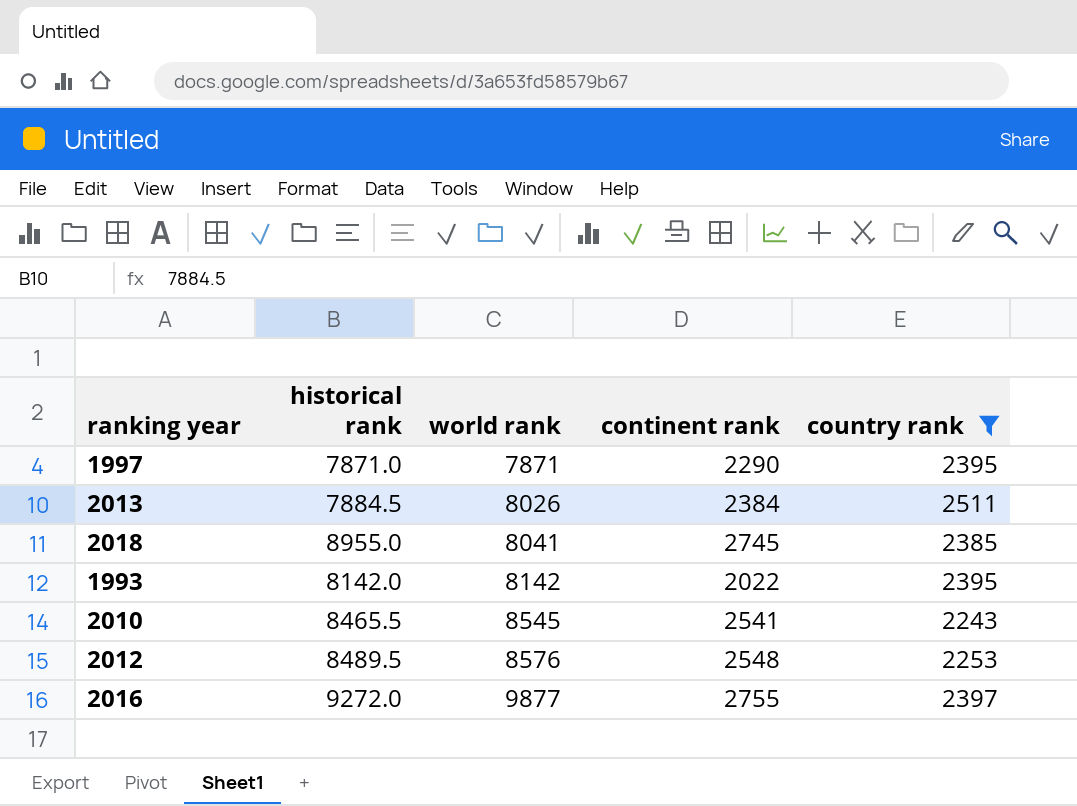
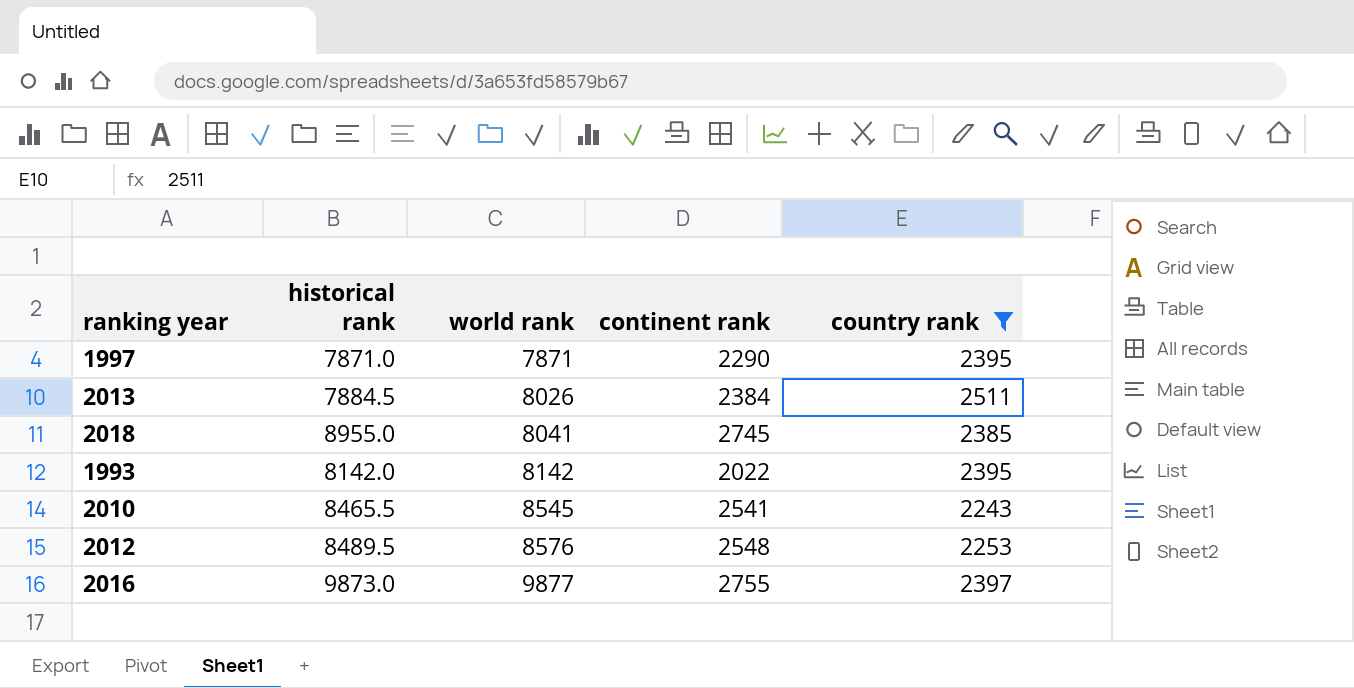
2016 | historical rank: 9272.0 -> 9873.0

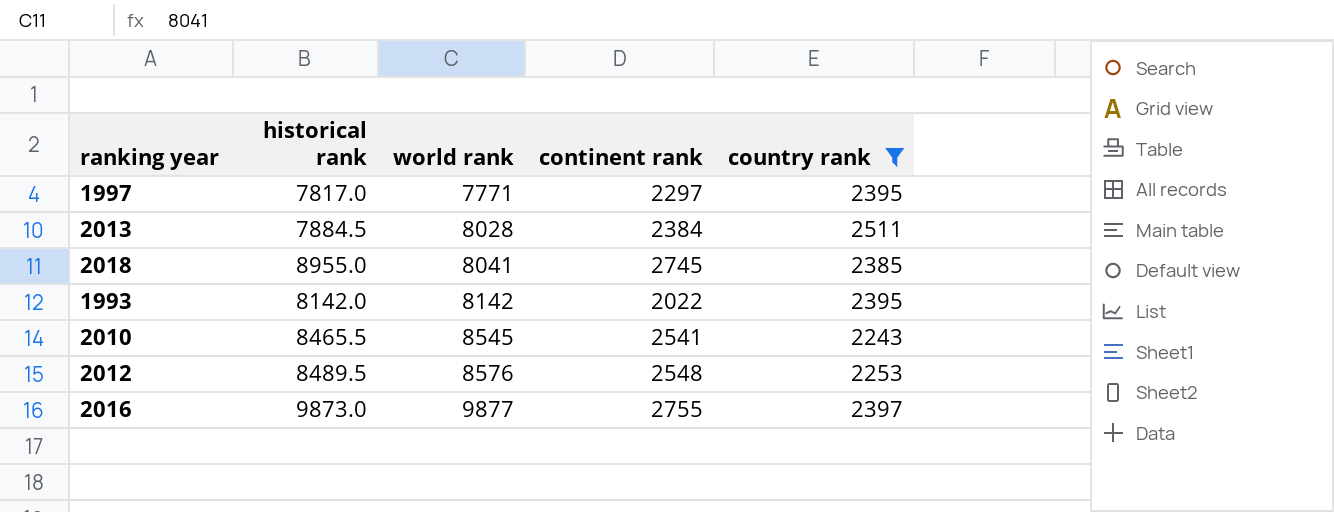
1997 | historical rank: 7871.0 -> 7817.0
1997 | world rank: 7871 -> 7771
1997 | continent rank: 2290 -> 2297
2013 | world rank: 8026 -> 8028

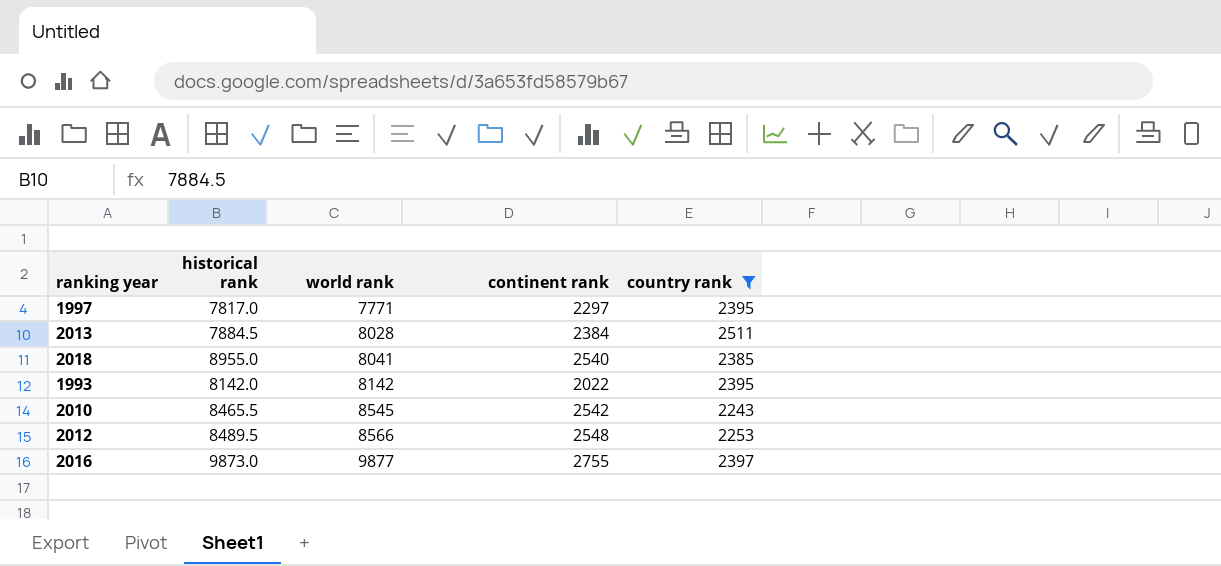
2018 | continent rank: 2745 -> 2540
2010 | continent rank: 2541 -> 2542
2012 | world rank: 8576 -> 8566

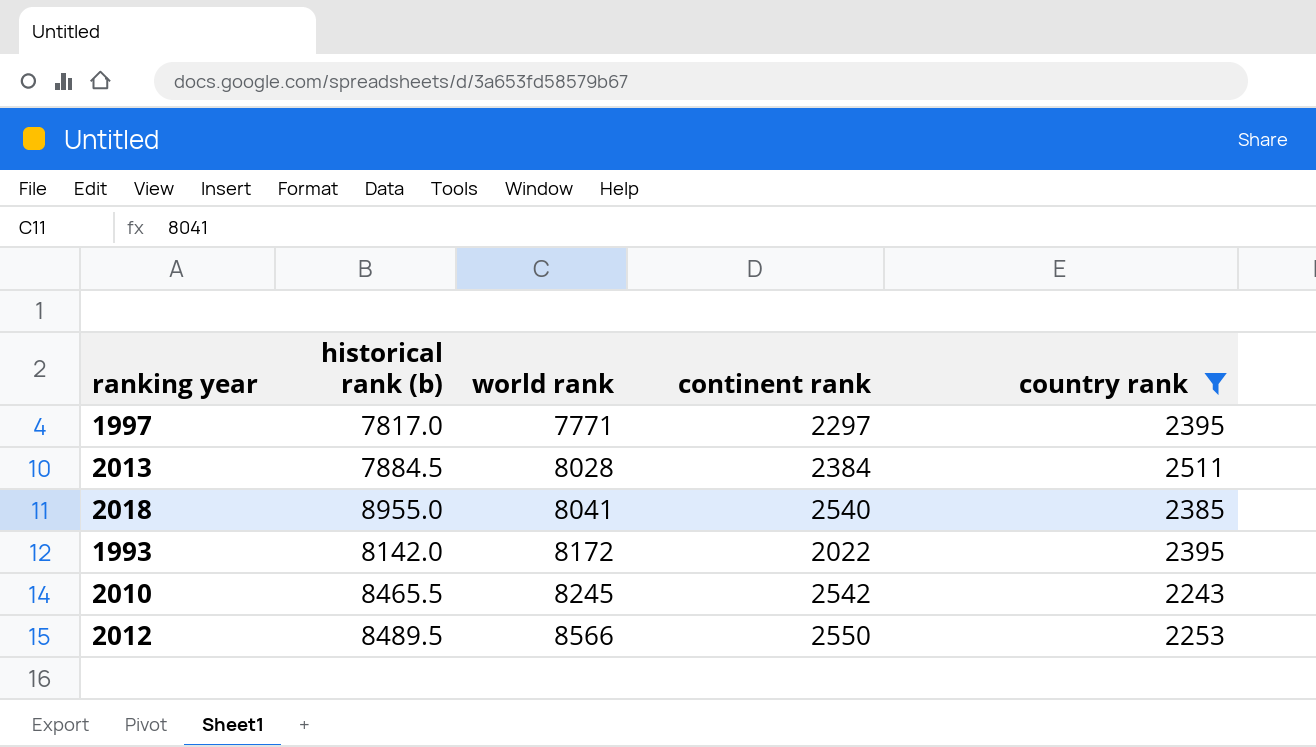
column name: historical rank -> historical rank (b)
row 2016: 9873.0 | 9877 | 2755 | 2397 -> none
1993 | world rank: 8142 -> 8172
2010 | world rank: 8545 -> 8245
2012 | continent rank: 2548 -> 2550

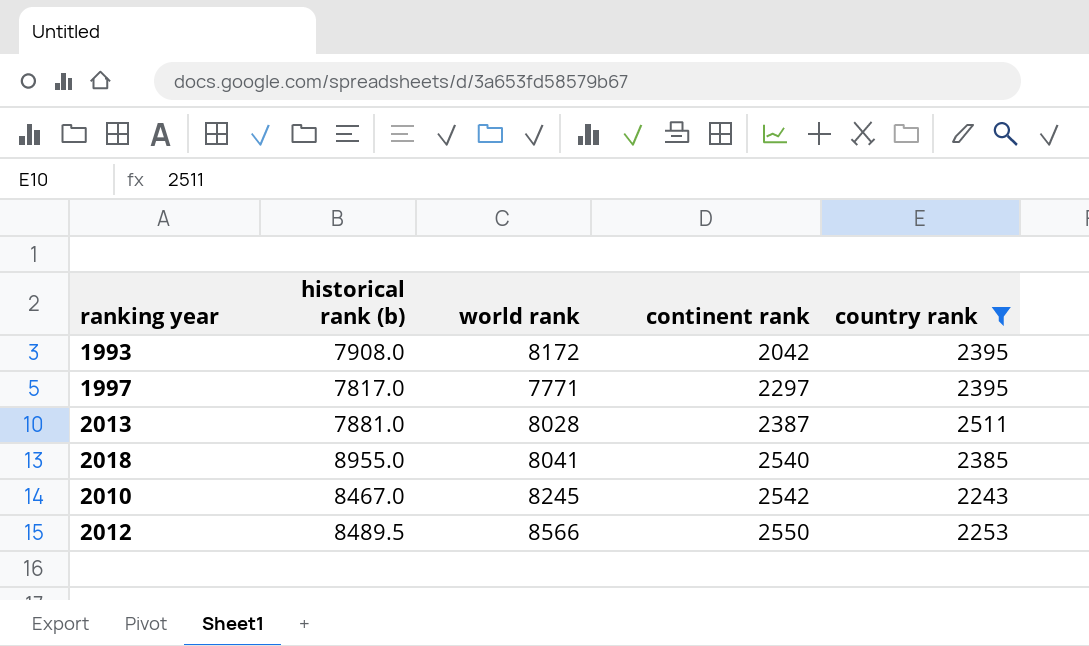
row order: world rank ascending -> continent rank ascending
1993 | historical rank (b): 8142.0 -> 7908.0
1993 | continent rank: 2022 -> 2042
2013 | historical rank (b): 7884.5 -> 7881.0
2013 | continent rank: 2384 -> 2387
2010 | historical rank (b): 8465.5 -> 8467.0

